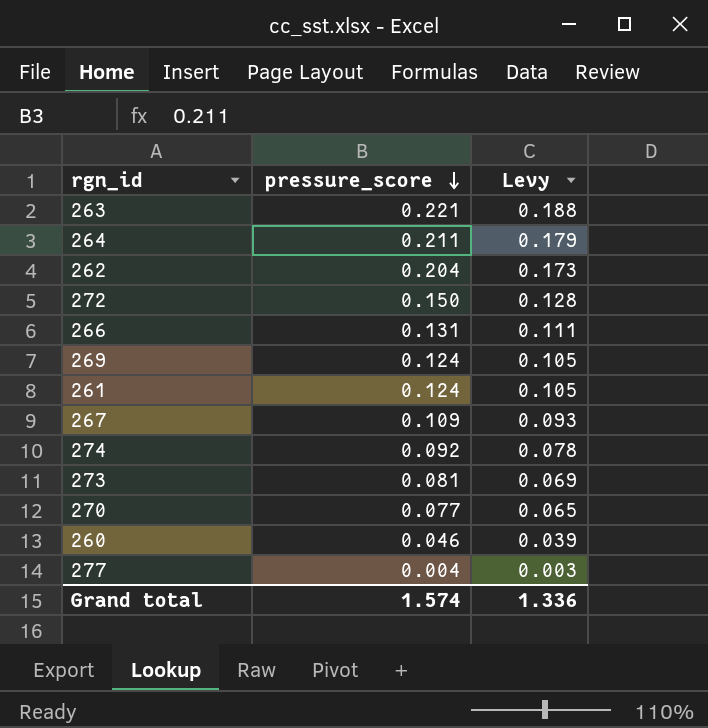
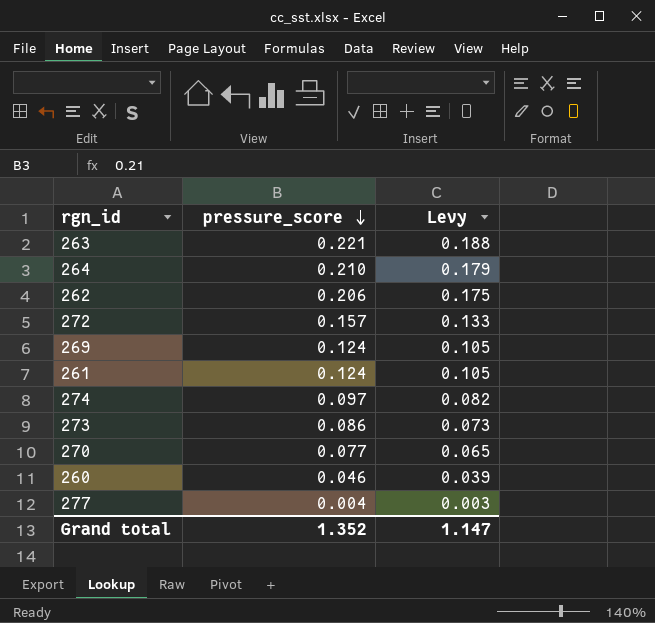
row 266: 0.131 | 0.111 -> none
row 267: 0.109 | 0.093 -> none
264 | pressure_score: 0.211 -> 0.210
262 | pressure_score: 0.204 -> 0.206
262 | Levy: 0.173 -> 0.175
272 | pressure_score: 0.150 -> 0.157
272 | Levy: 0.128 -> 0.133
274 | pressure_score: 0.092 -> 0.097
274 | Levy: 0.078 -> 0.082
273 | pressure_score: 0.081 -> 0.086
273 | Levy: 0.069 -> 0.073
Grand total | pressure_score: 1.574 -> 1.352
Grand total | Levy: 1.336 -> 1.147

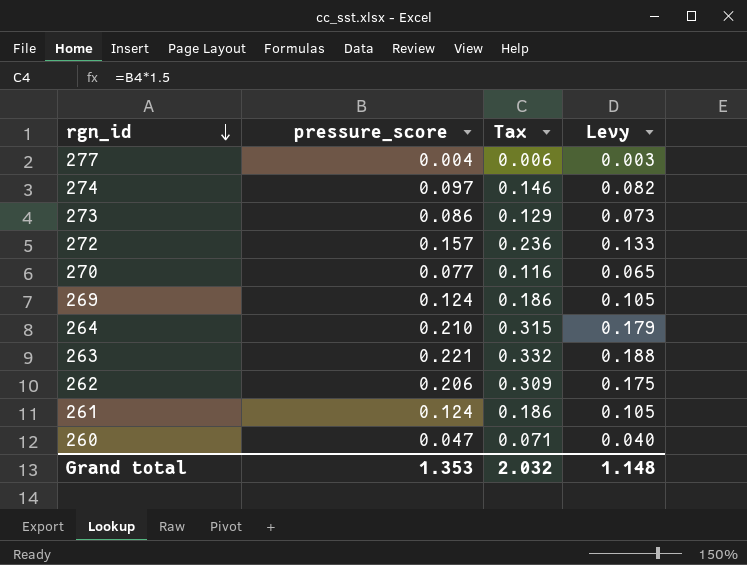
row order: pressure_score descending -> rgn_id descending
column Tax | formula: none -> [pressure_score] * 1.5
260 | pressure_score: 0.046 -> 0.047
260 | Levy: 0.039 -> 0.040
Grand total | pressure_score: 1.352 -> 1.353
Grand total | Levy: 1.147 -> 1.148

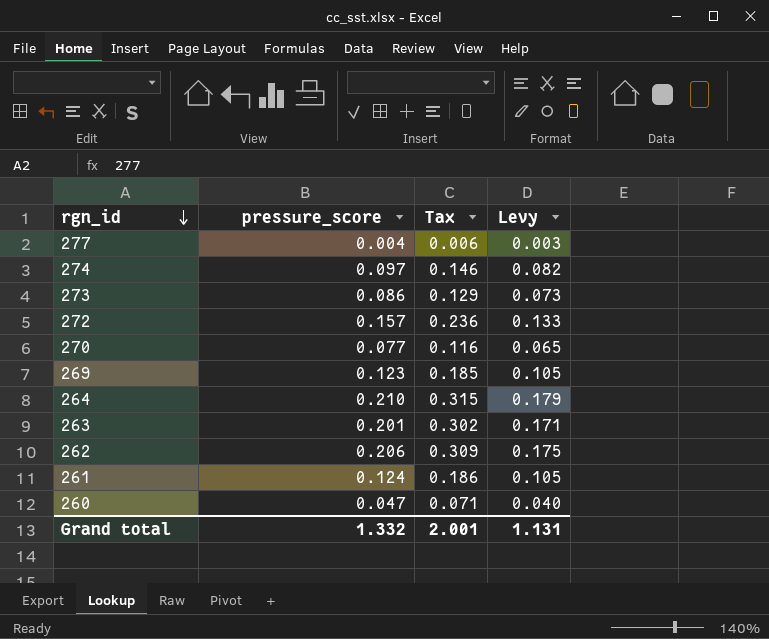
269 | pressure_score: 0.124 -> 0.123
269 | Tax: 0.186 -> 0.185
263 | pressure_score: 0.221 -> 0.201
263 | Tax: 0.332 -> 0.302
263 | Levy: 0.188 -> 0.171
Grand total | pressure_score: 1.353 -> 1.332
Grand total | Tax: 2.032 -> 2.001
Grand total | Levy: 1.148 -> 1.131

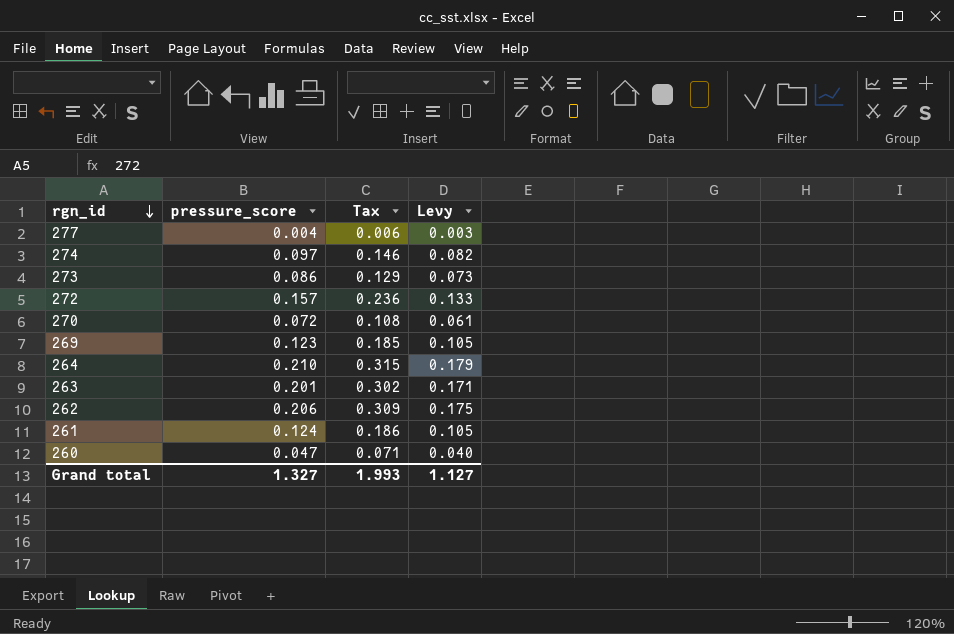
270 | pressure_score: 0.077 -> 0.072
270 | Tax: 0.116 -> 0.108
270 | Levy: 0.065 -> 0.061
Grand total | pressure_score: 1.332 -> 1.327
Grand total | Tax: 2.001 -> 1.993
Grand total | Levy: 1.131 -> 1.127

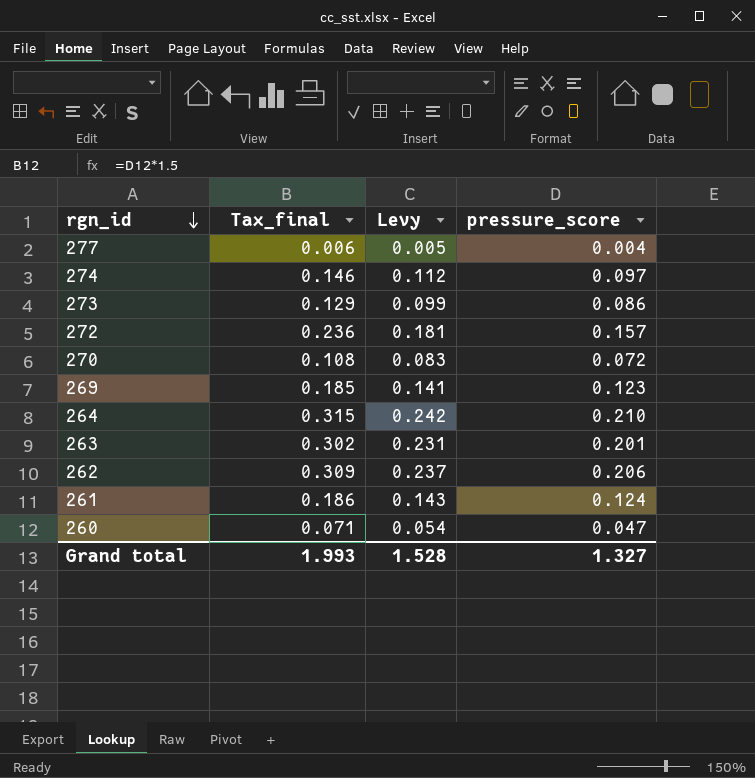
column name: Tax -> Tax_final
column Levy | formula: [pressure_score] * 0.85 -> [pressure_score] * 1.15
column pressure_score | position: 2 -> 4
Grand total | Levy: 1.127 -> 1.528

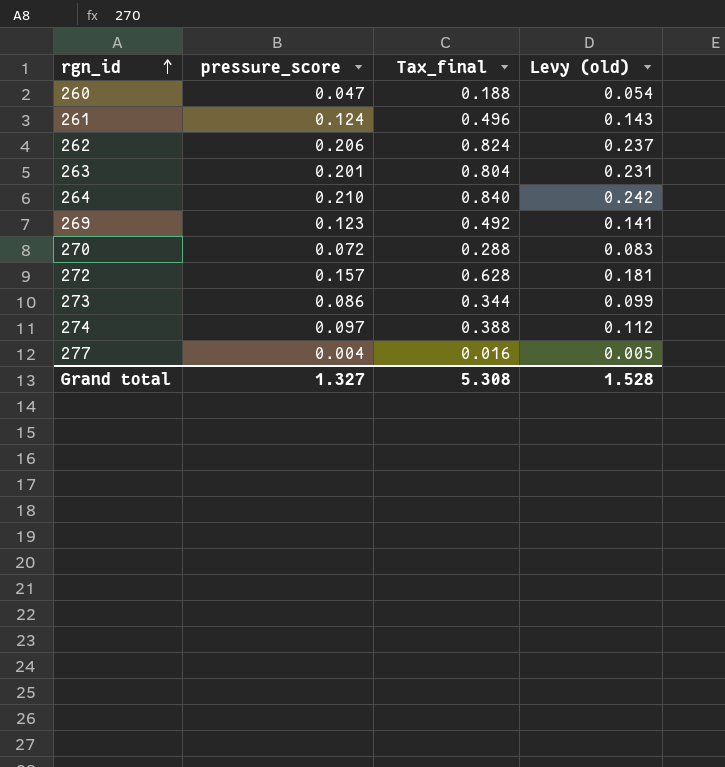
row order: rgn_id descending -> rgn_id ascending
column pressure_score | position: 4 -> 2
column Tax_final | formula: [pressure_score] * 1.5 -> [pressure_score] * 4
column name: Levy -> Levy (old)
Grand total | Tax_final: 1.993 -> 5.308

